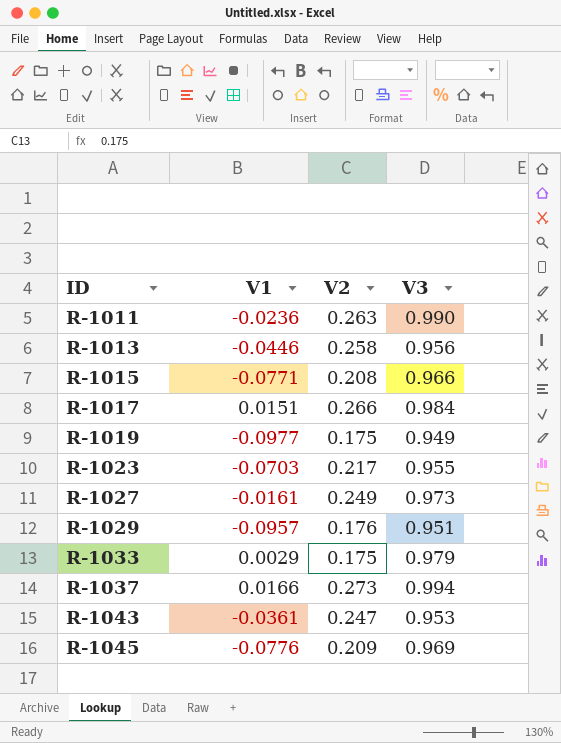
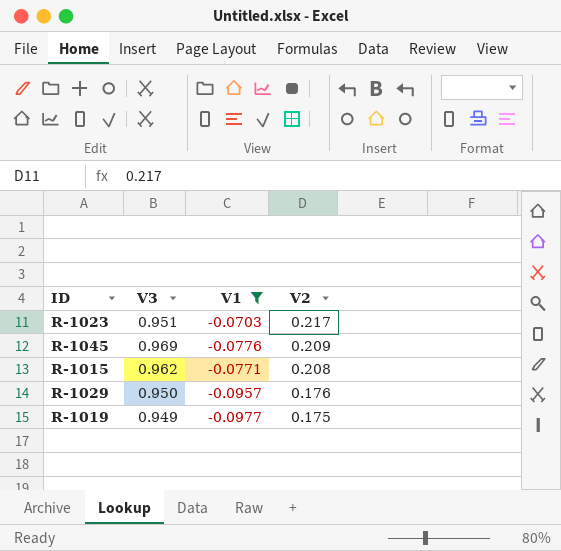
filter: none -> V1 <= -0.0703
row order: ID ascending -> V2 descending
column V3 | position: 4 -> 2
R-1023 | V3: 0.955 -> 0.951
R-1015 | V3: 0.966 -> 0.962
R-1029 | V3: 0.951 -> 0.950

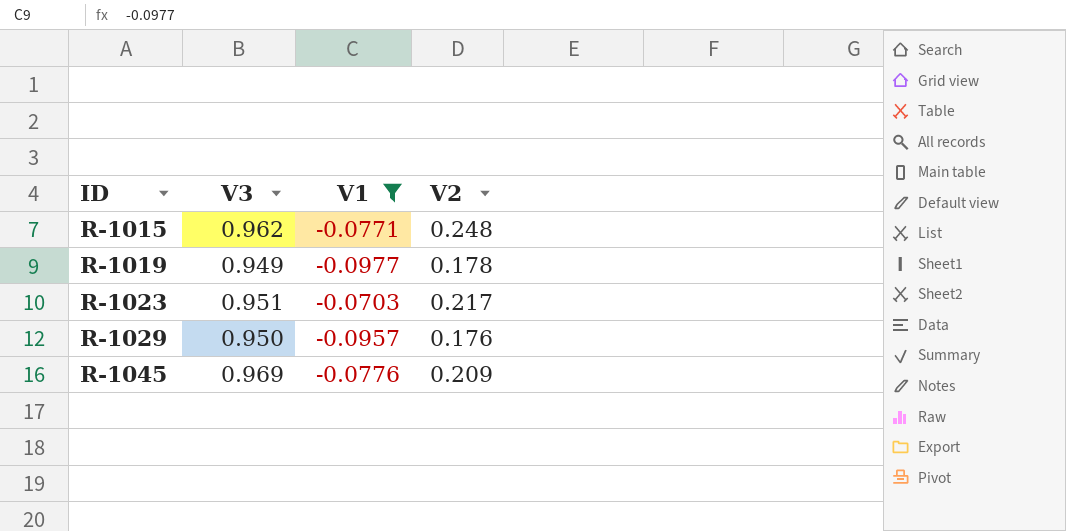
row order: V2 descending -> ID ascending
R-1015 | V2: 0.208 -> 0.248
R-1019 | V2: 0.175 -> 0.178

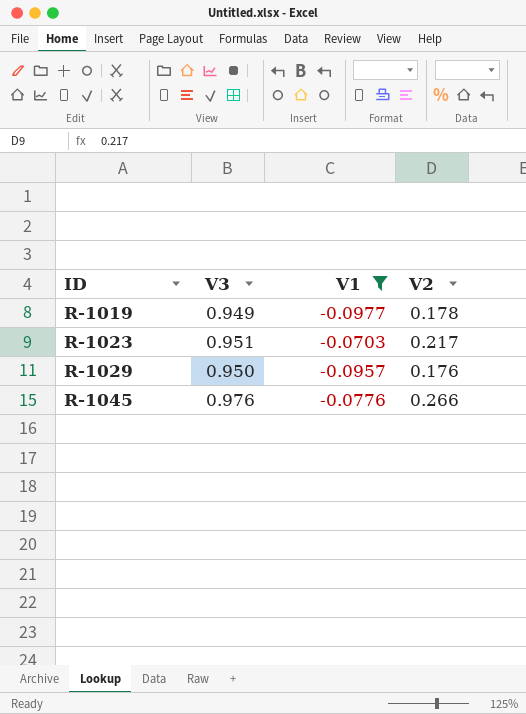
row R-1015: 0.962 | -0.0771 | 0.248 -> none
R-1045 | V3: 0.969 -> 0.976
R-1045 | V2: 0.209 -> 0.266

